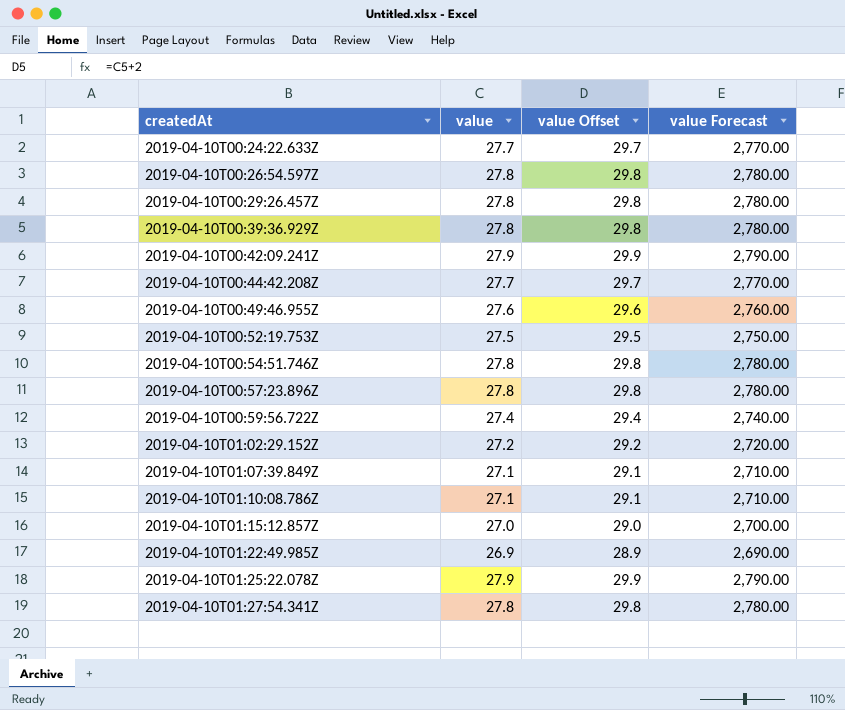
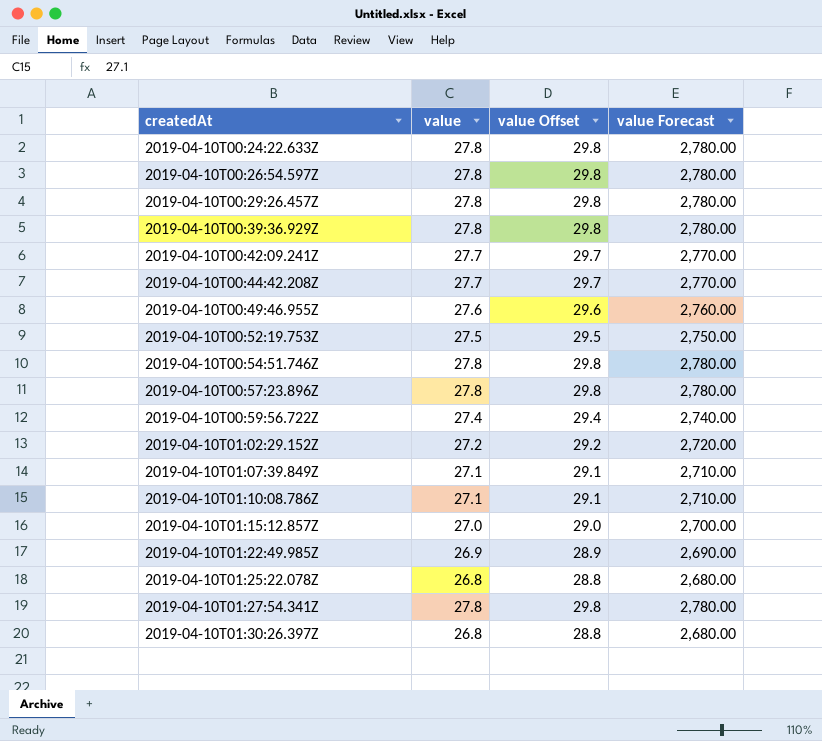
2019-04-10T00:24:22.633Z | value: 27.7 -> 27.8
2019-04-10T00:24:22.633Z | value Offset: 29.7 -> 29.8
2019-04-10T00:24:22.633Z | value Forecast: 2,770.00 -> 2,780.00
2019-04-10T00:42:09.241Z | value: 27.9 -> 27.7
2019-04-10T00:42:09.241Z | value Offset: 29.9 -> 29.7
2019-04-10T00:42:09.241Z | value Forecast: 2,790.00 -> 2,770.00
2019-04-10T01:25:22.078Z | value: 27.9 -> 26.8
2019-04-10T01:25:22.078Z | value Offset: 29.9 -> 28.8
2019-04-10T01:25:22.078Z | value Forecast: 2,790.00 -> 2,680.00
row 2019-04-10T01:30:26.397Z: none -> 26.8 | 28.8 | 2,680.00

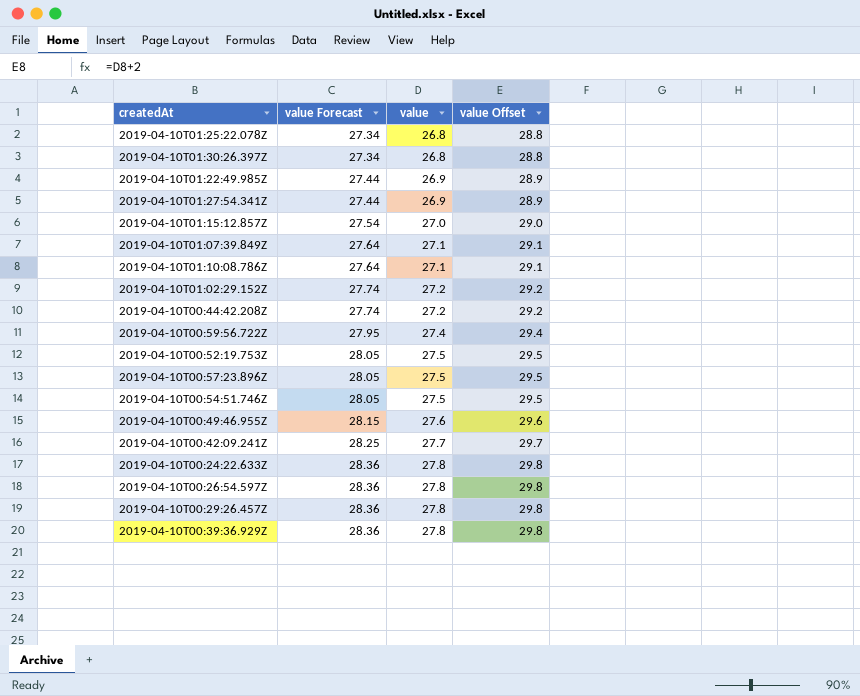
row order: createdAt ascending -> value Forecast ascending
column value Forecast | formula: [value] * 100 -> [value] * 1.02
column value Forecast | position: 4 -> 2
2019-04-10T01:27:54.341Z | value: 27.8 -> 26.9
2019-04-10T01:27:54.341Z | value Offset: 29.8 -> 28.9
2019-04-10T00:44:42.208Z | value: 27.7 -> 27.2
2019-04-10T00:44:42.208Z | value Offset: 29.7 -> 29.2
2019-04-10T00:57:23.896Z | value: 27.8 -> 27.5
2019-04-10T00:57:23.896Z | value Offset: 29.8 -> 29.5
2019-04-10T00:54:51.746Z | value: 27.8 -> 27.5
2019-04-10T00:54:51.746Z | value Offset: 29.8 -> 29.5

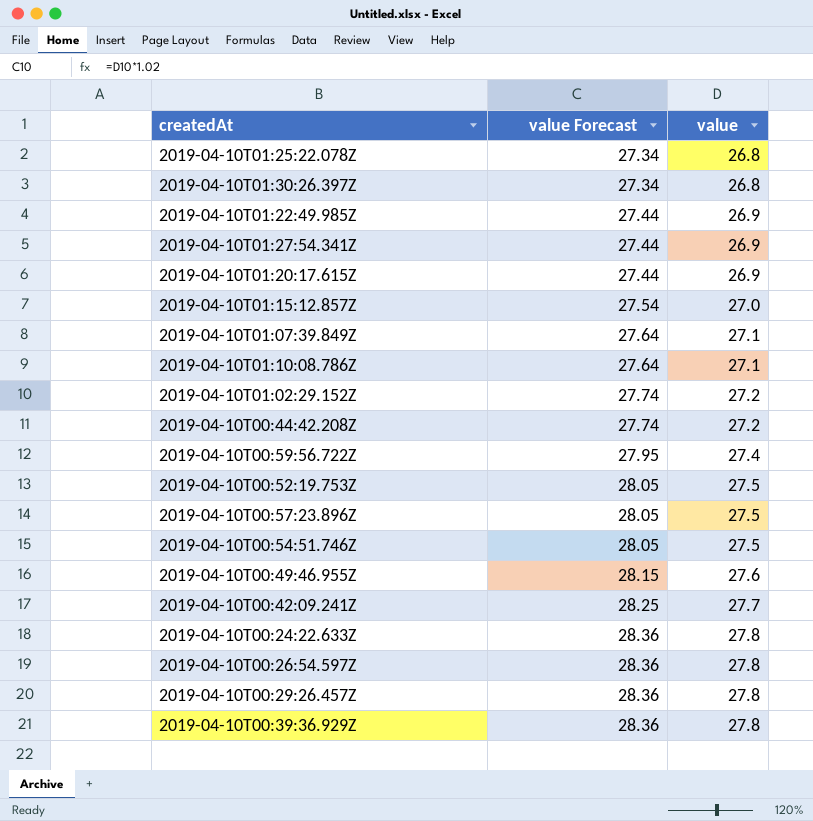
column value Offset | formula: [value] + 2 -> none
row 2019-04-10T01:20:17.615Z: none -> 27.44 | 26.9

